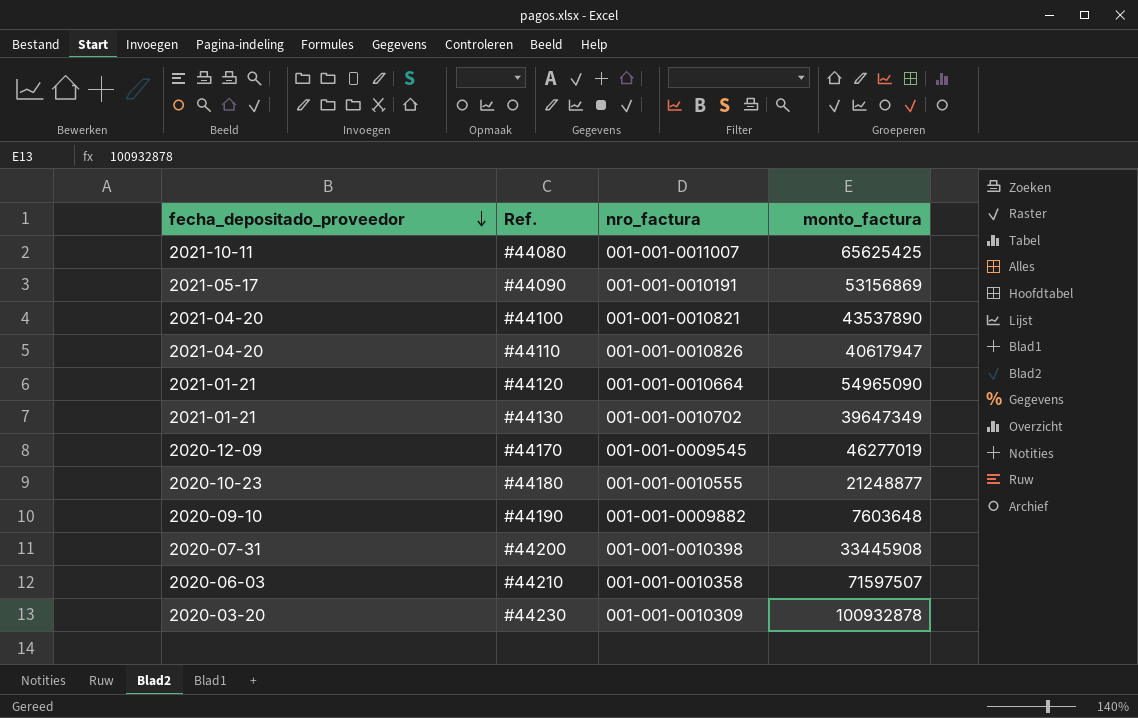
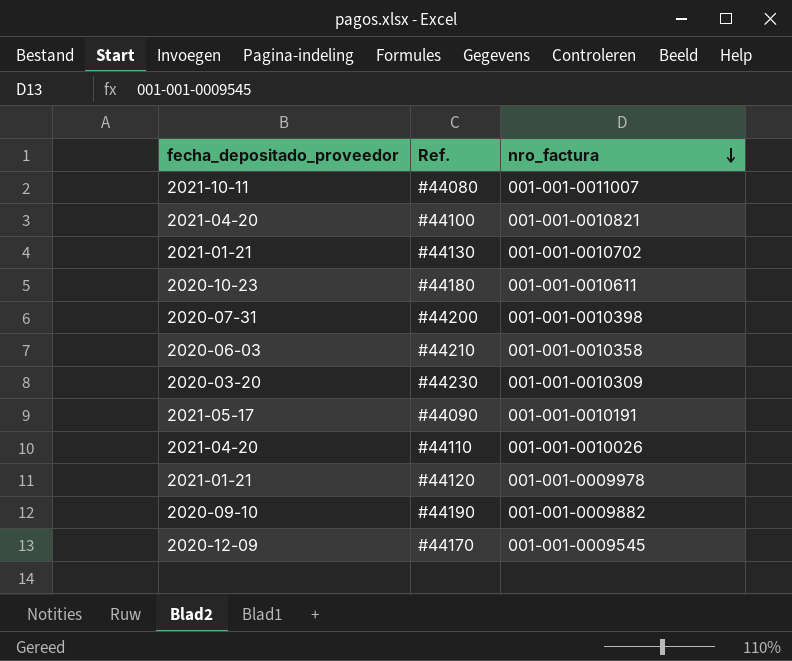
row order: fecha_depositado_proveedor descending -> nro_factura descending
column monto_factura | position: 4 -> none
#44180 | nro_factura: 001-001-0010555 -> 001-001-0010611
#44110 | nro_factura: 001-001-0010826 -> 001-001-0010026
#44120 | nro_factura: 001-001-0010664 -> 001-001-0009978

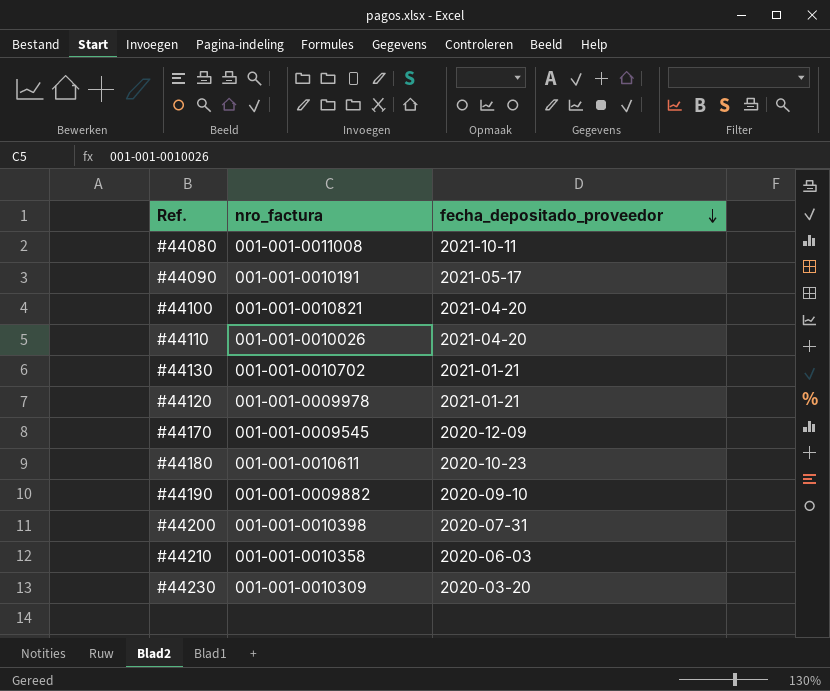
row order: nro_factura descending -> fecha_depositado_proveedor descending
column fecha_depositado_proveedor | position: 1 -> 3
#44080 | nro_factura: 001-001-0011007 -> 001-001-0011008

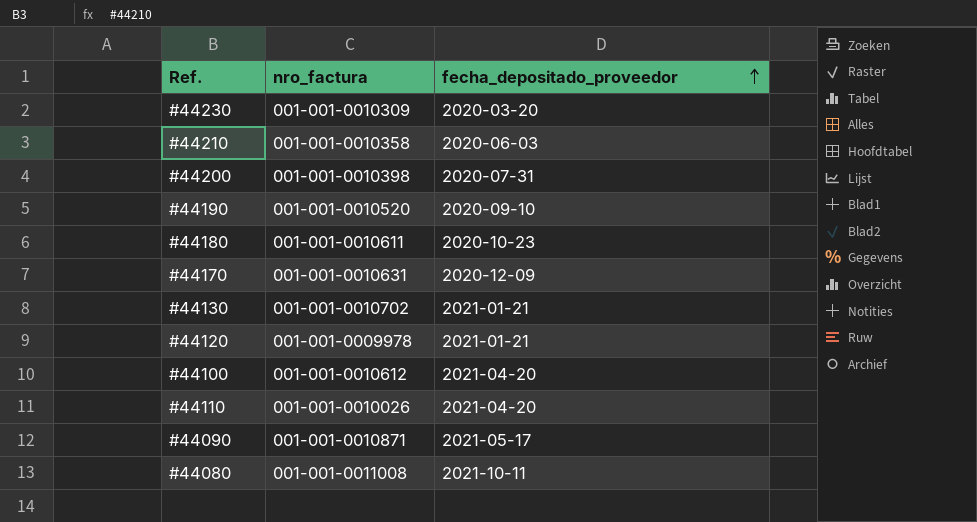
row order: fecha_depositado_proveedor descending -> fecha_depositado_proveedor ascending
#44190 | nro_factura: 001-001-0009882 -> 001-001-0010520
#44170 | nro_factura: 001-001-0009545 -> 001-001-0010631
#44100 | nro_factura: 001-001-0010821 -> 001-001-0010612
#44090 | nro_factura: 001-001-0010191 -> 001-001-0010871

